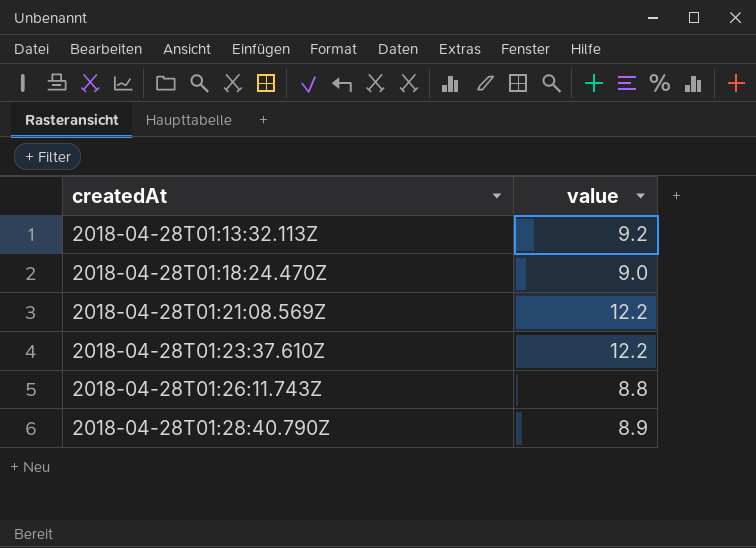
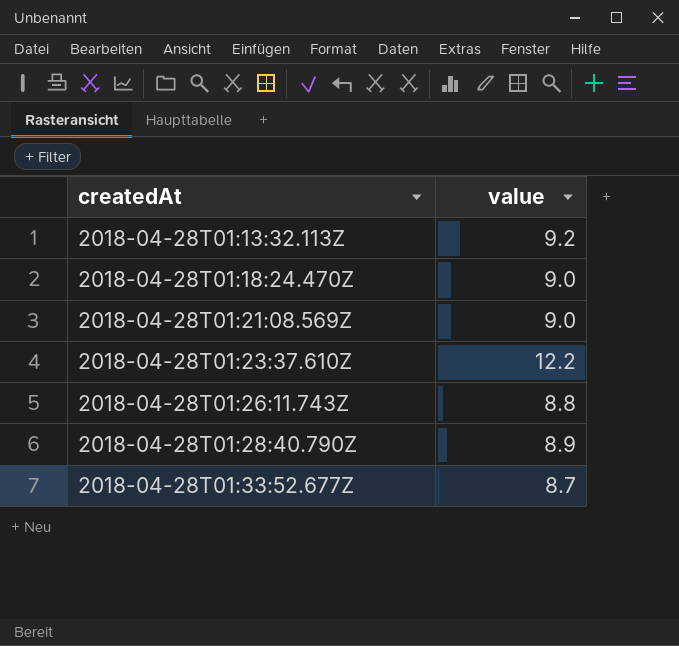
2018-04-28T01:21:08.569Z | value: 12.2 -> 9.0
row 2018-04-28T01:33:52.677Z: none -> 8.7

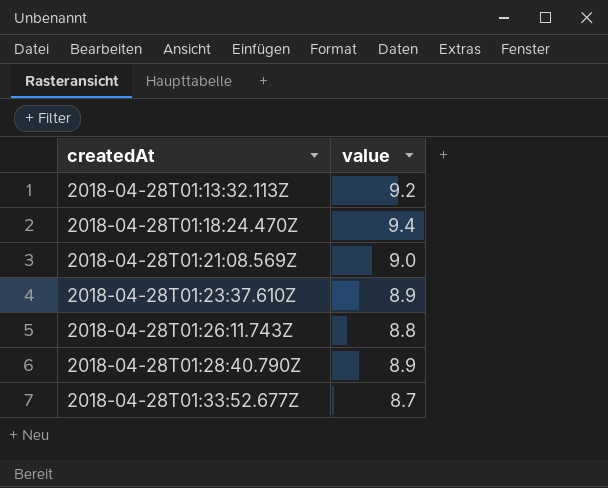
2018-04-28T01:18:24.470Z | value: 9.0 -> 9.4
2018-04-28T01:23:37.610Z | value: 12.2 -> 8.9

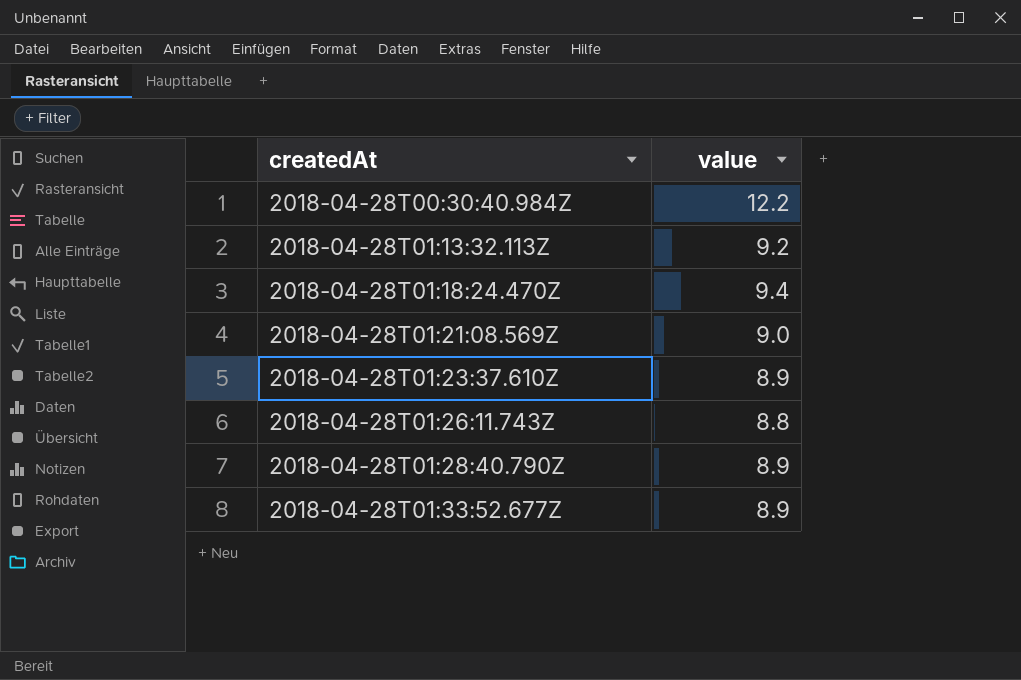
row 2018-04-28T00:30:40.984Z: none -> 12.2
2018-04-28T01:33:52.677Z | value: 8.7 -> 8.9

